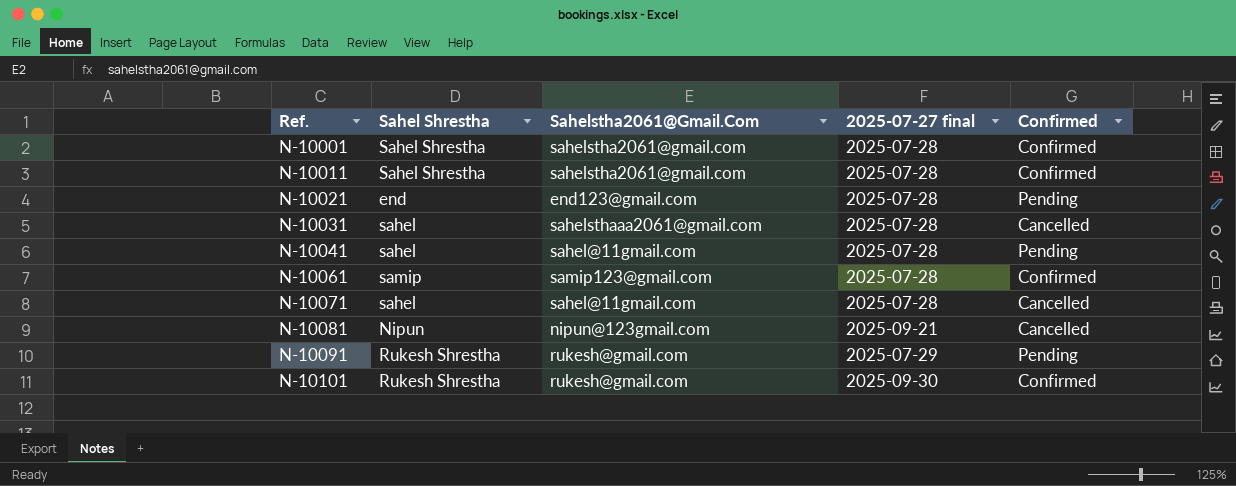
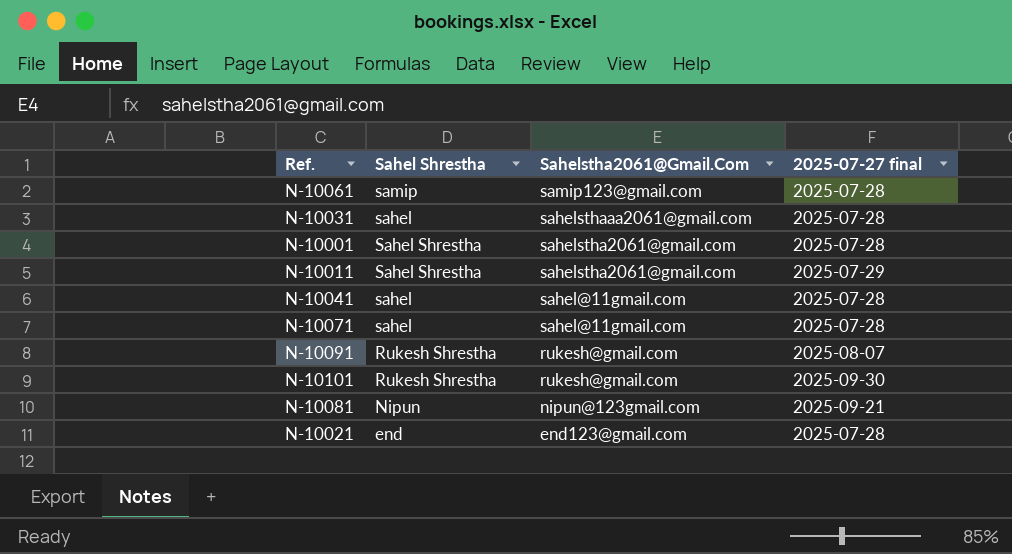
row order: Ref. ascending -> Sahelstha2061@Gmail.Com descending
column Confirmed | position: 5 -> none
N-10011 | 2025-07-27 final: 2025-07-28 -> 2025-07-29
N-10091 | 2025-07-27 final: 2025-07-29 -> 2025-08-07

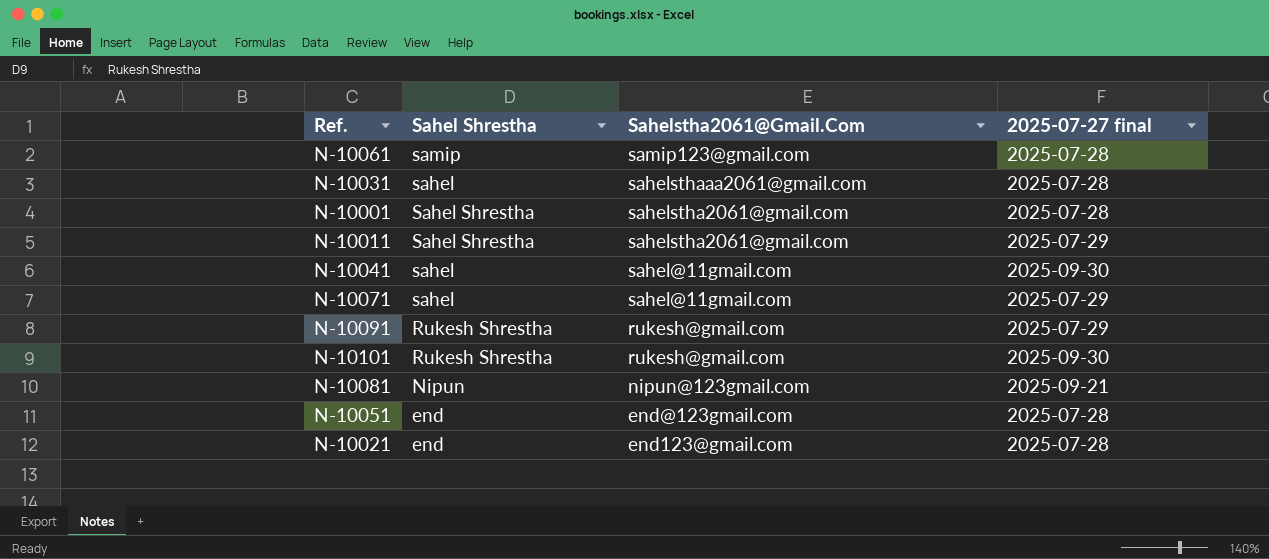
N-10041 | 2025-07-27 final: 2025-07-28 -> 2025-09-30
N-10071 | 2025-07-27 final: 2025-07-28 -> 2025-07-29
N-10091 | 2025-07-27 final: 2025-08-07 -> 2025-07-29
row N-10051: none -> end | end@123gmail.com | 2025-07-28

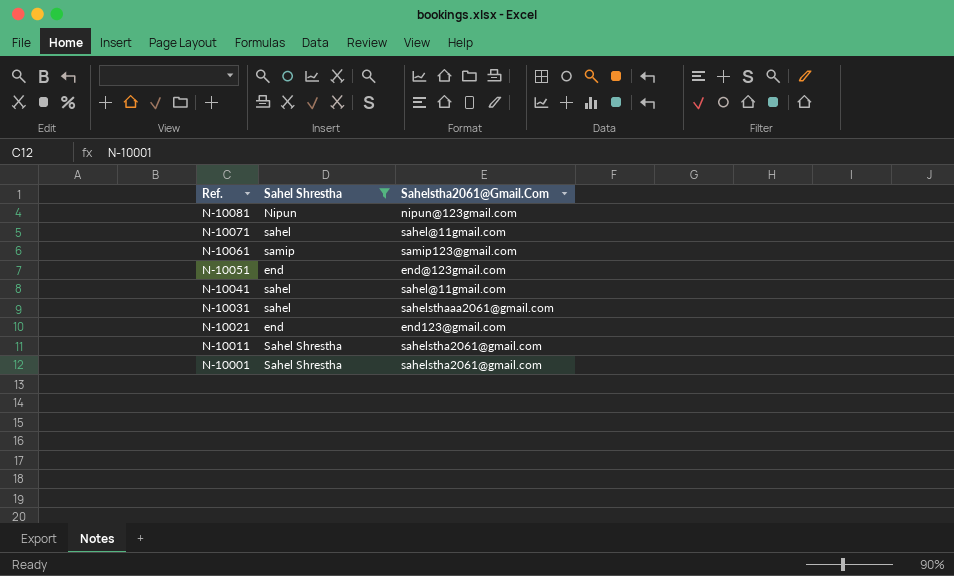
filter: none -> Sahel Shrestha != Rukesh Shrestha
row order: Sahelstha2061@Gmail.Com descending -> Ref. descending
column 2025-07-27 final | position: 4 -> none

